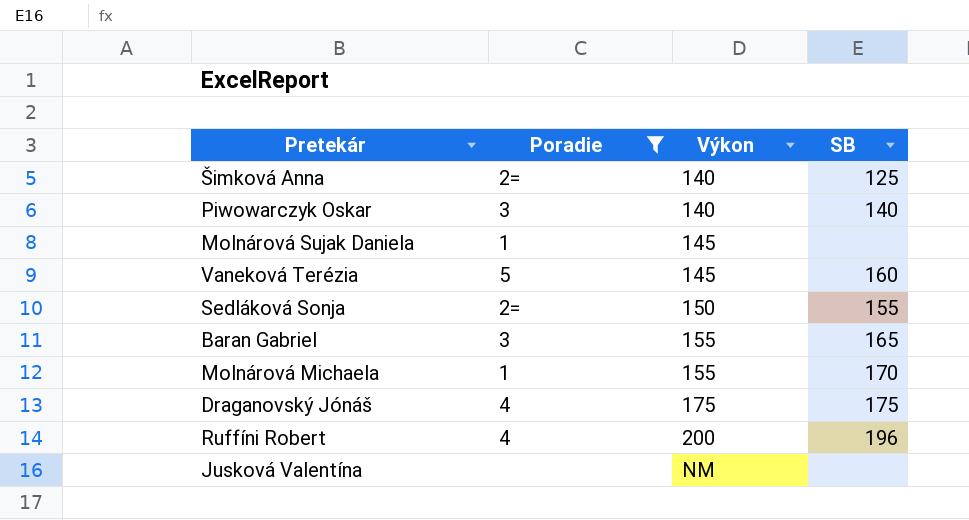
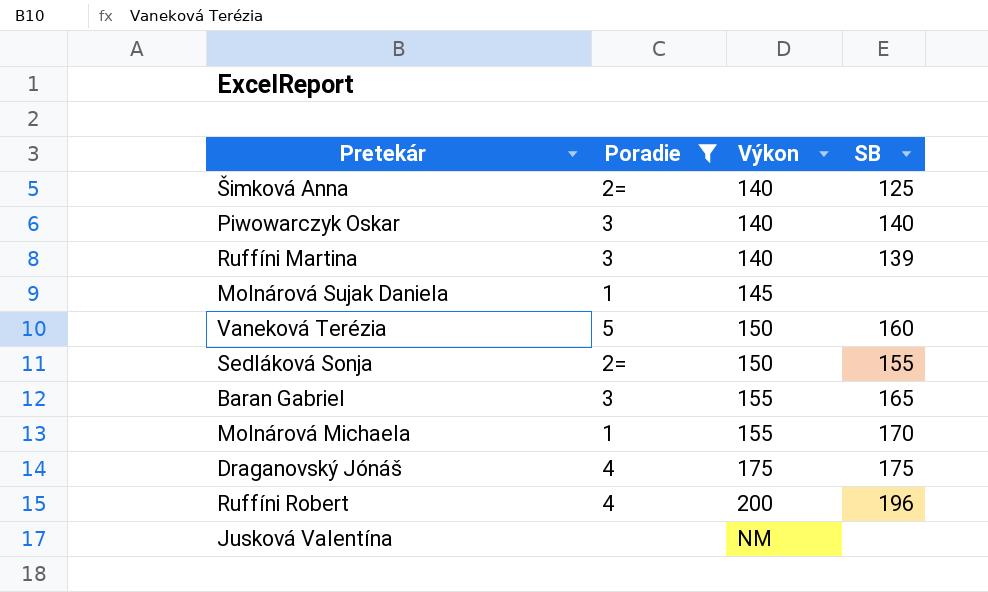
row Ruffíni Martina: none -> 3 | 140 | 139
Vaneková Terézia | Výkon: 145 -> 150

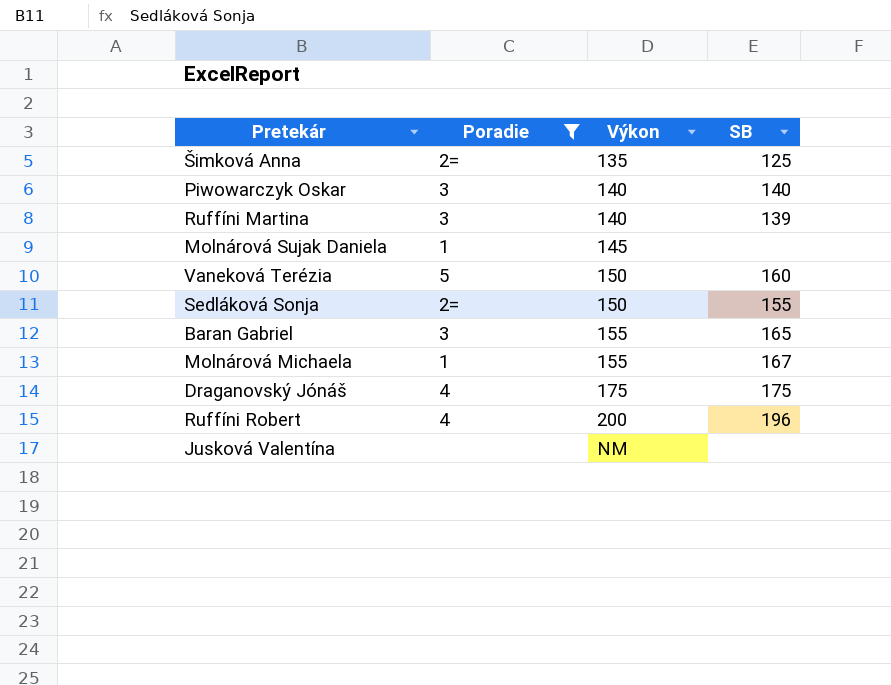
Šimková Anna | Výkon: 140 -> 135
Molnárová Michaela | SB: 170 -> 167

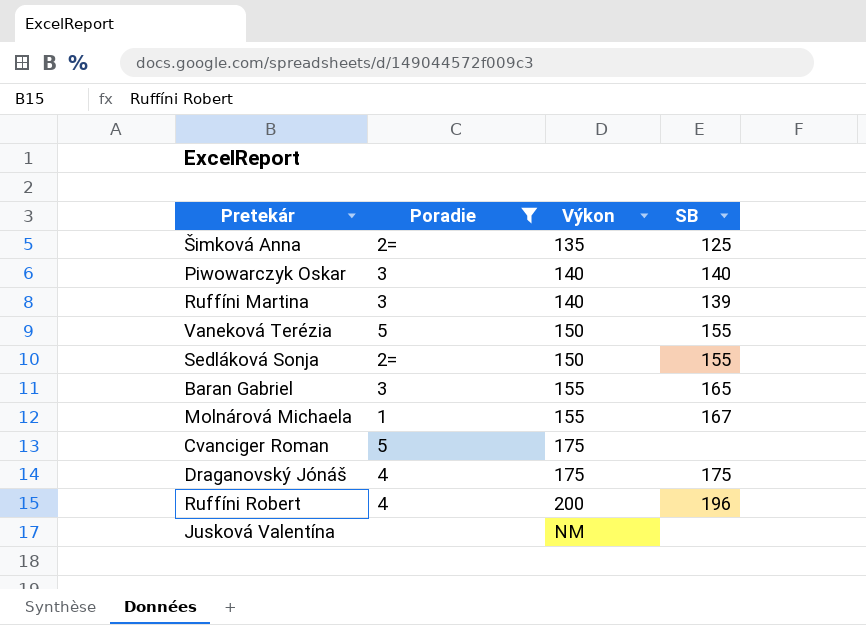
row Molnárová Sujak Daniela: 1 | 145 | none -> none
Vaneková Terézia | SB: 160 -> 155
row Cvanciger Roman: none -> 5 | 175 | none

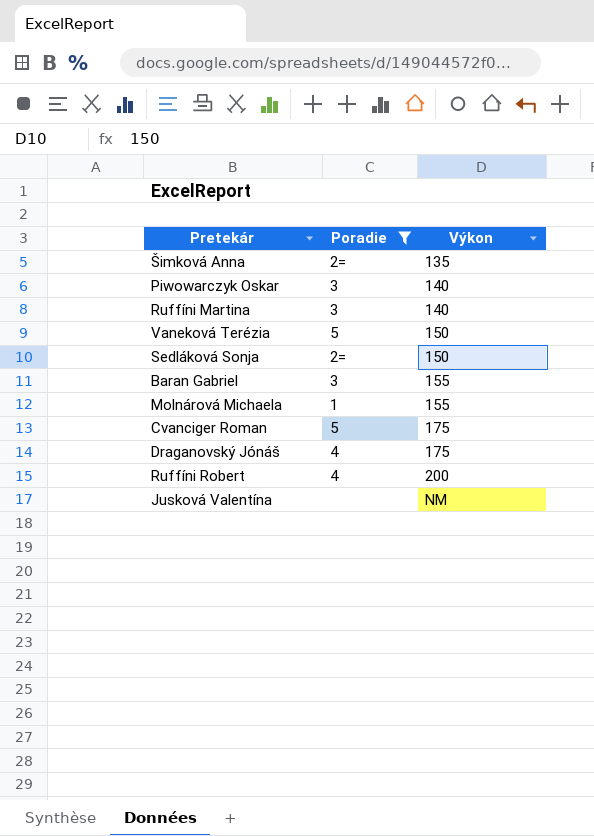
column SB | position: 4 -> none

